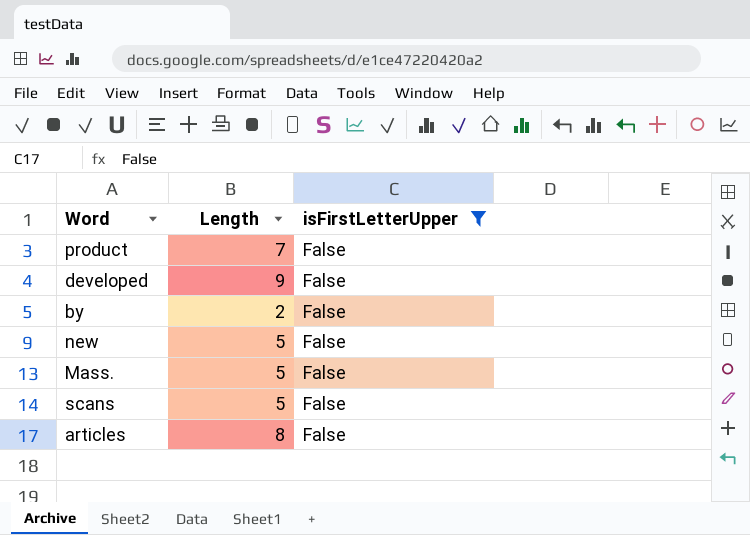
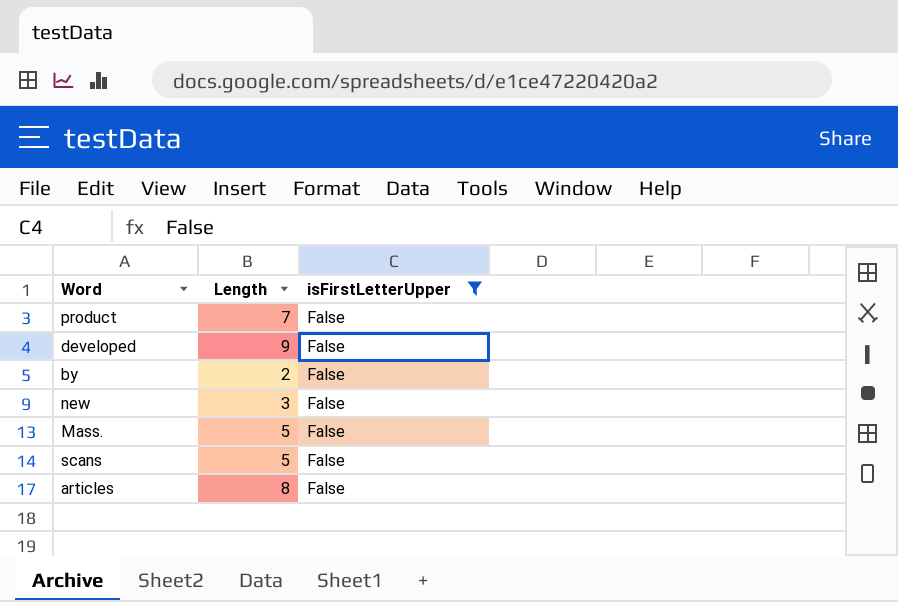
new | Length: 5 -> 3

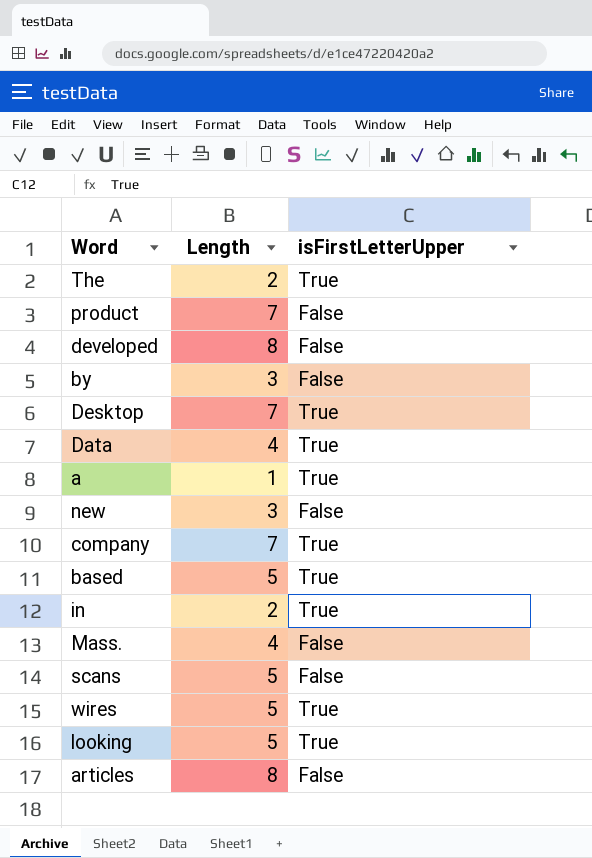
filter: isFirstLetterUpper = False -> none
developed | Length: 9 -> 8
by | Length: 2 -> 3
Mass. | Length: 5 -> 4

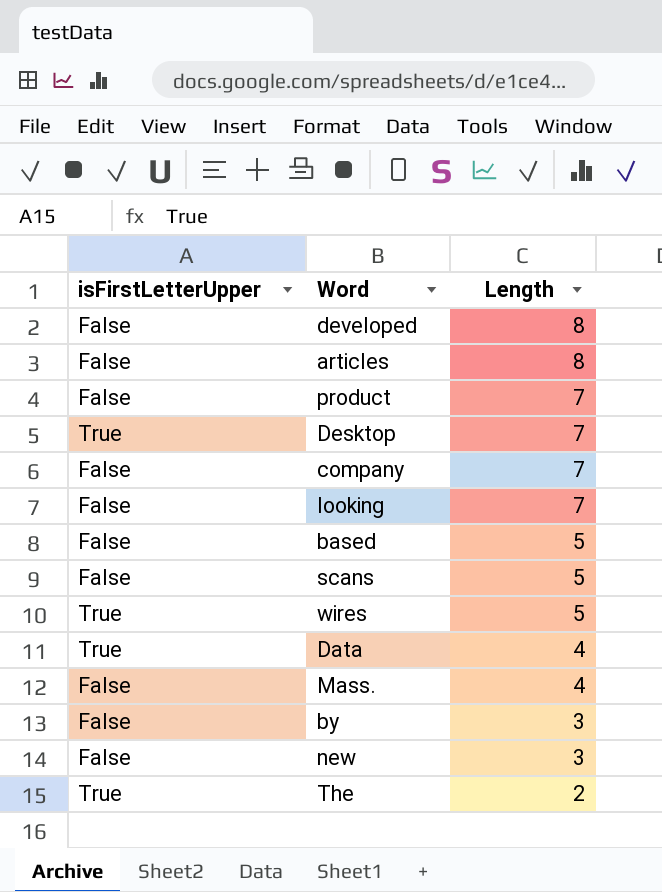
row order: none -> Length descending
column isFirstLetterUpper | position: 3 -> 1
row a: 1 | True -> none
row in: 2 | True -> none
company | isFirstLetterUpper: True -> False
looking | isFirstLetterUpper: True -> False
looking | Length: 5 -> 7
based | isFirstLetterUpper: True -> False

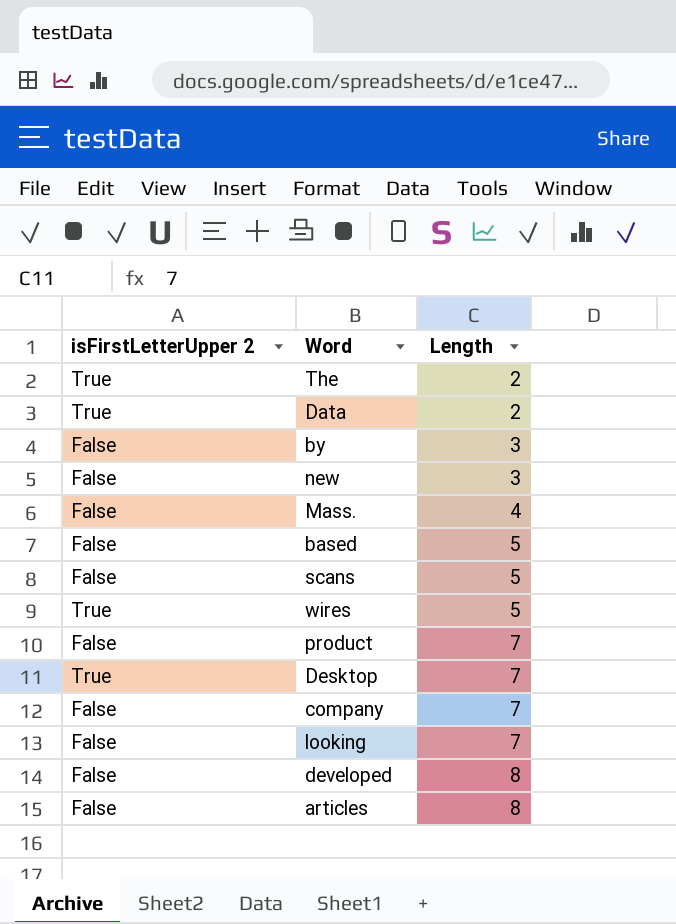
row order: Length descending -> Length ascending
column name: isFirstLetterUpper -> isFirstLetterUpper 2
Data | Length: 4 -> 2

